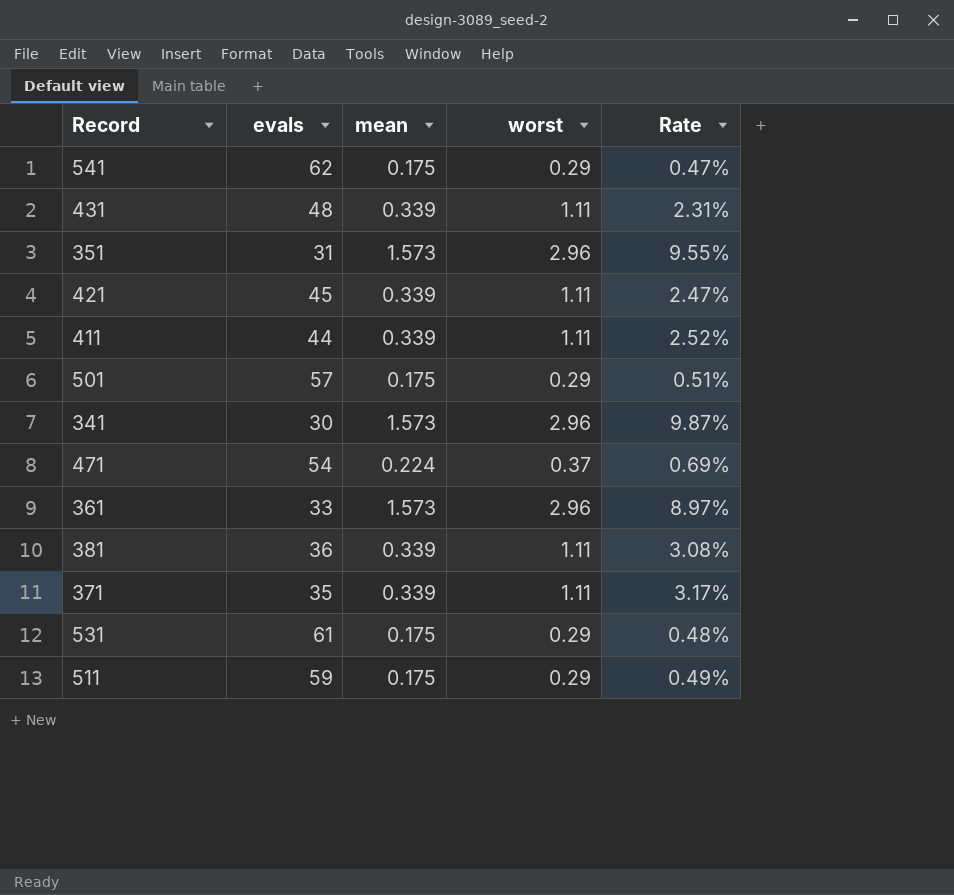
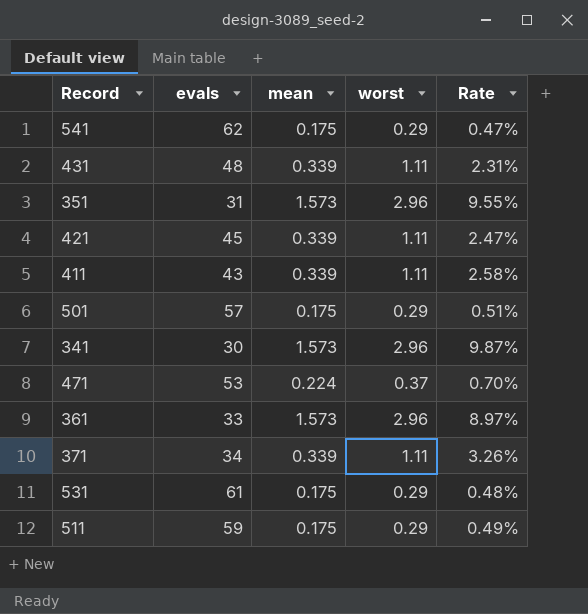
row 381: 36 | 0.339 | 1.11 | 3.08% -> none
411 | evals: 44 -> 43
411 | Rate: 2.52% -> 2.58%
471 | evals: 54 -> 53
471 | Rate: 0.69% -> 0.70%
371 | evals: 35 -> 34
371 | Rate: 3.17% -> 3.26%

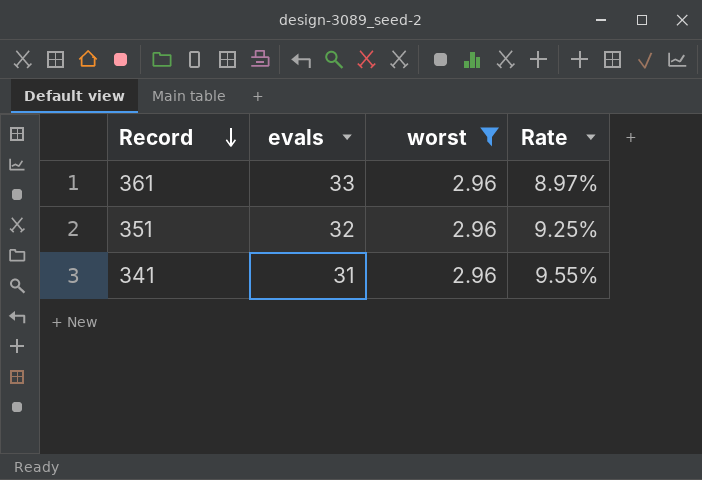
filter: none -> worst = 2.96
row order: none -> Record descending
column mean | position: 3 -> none
351 | evals: 31 -> 32
351 | Rate: 9.55% -> 9.25%
341 | evals: 30 -> 31
341 | Rate: 9.87% -> 9.55%

